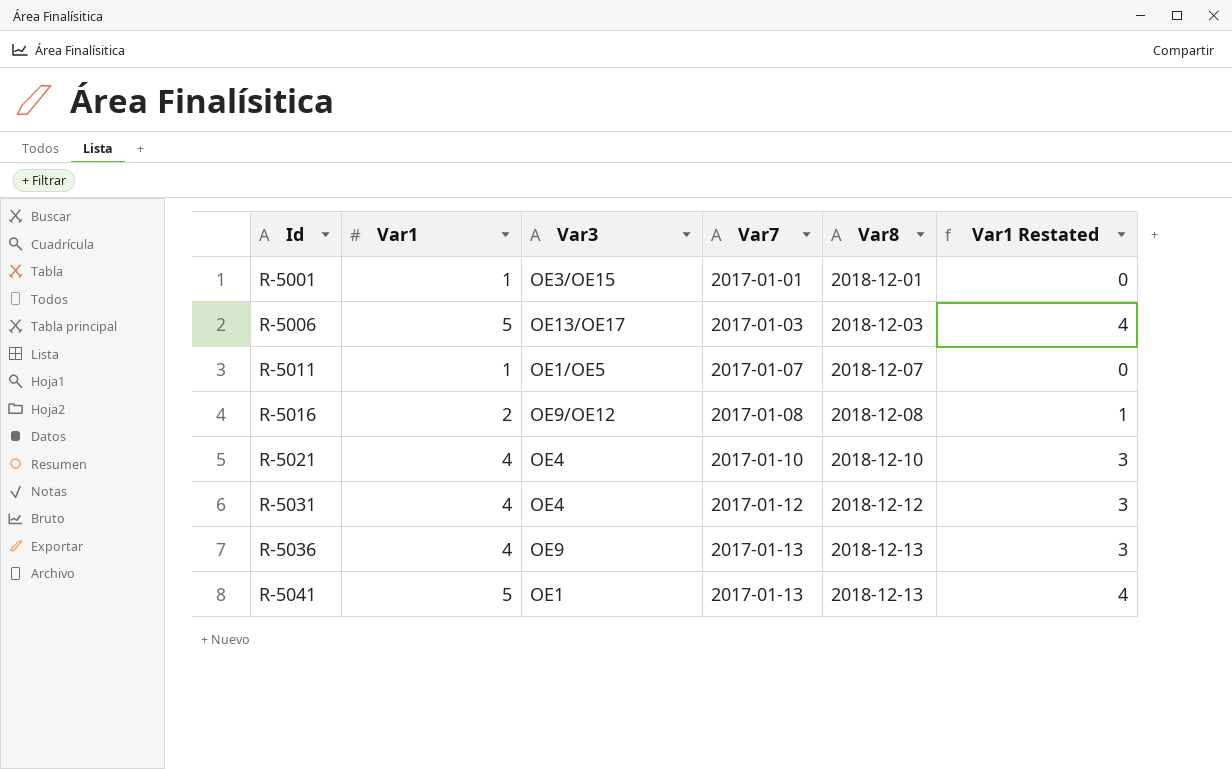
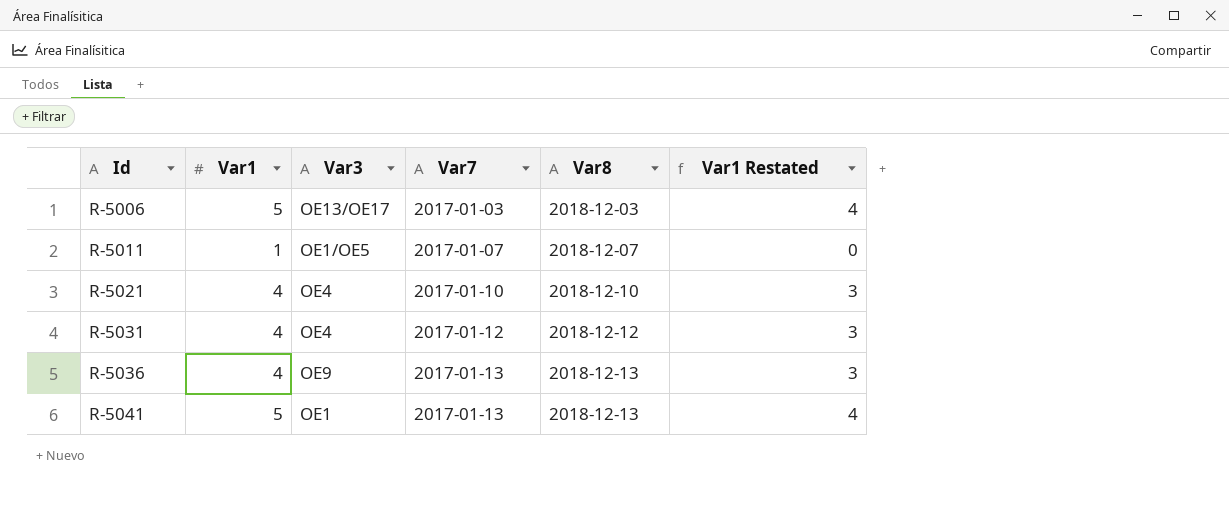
row R-5001: 1 | OE3/OE15 | 2017-01-01 | 2018-12-01 | 0 -> none
row R-5016: 2 | OE9/OE12 | 2017-01-08 | 2018-12-08 | 1 -> none

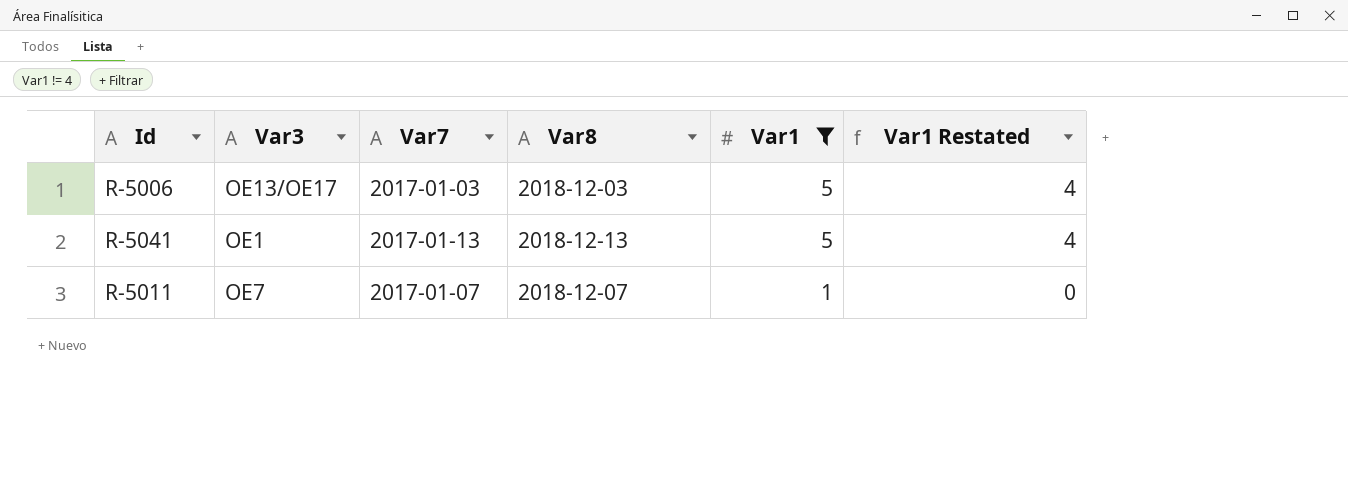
filter: none -> Var1 != 4
row order: Id ascending -> Var1 descending
column Var1 | position: 2 -> 5
R-5011 | Var3: OE1/OE5 -> OE7

